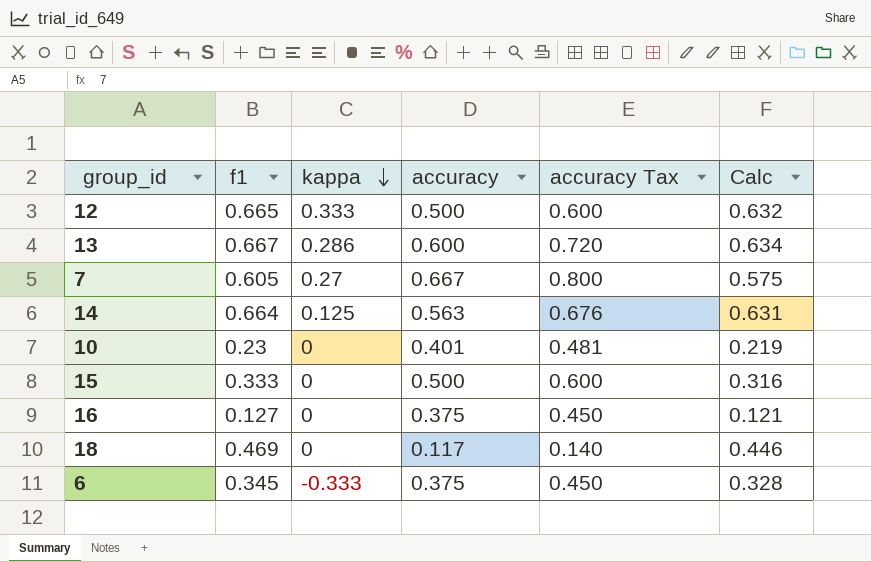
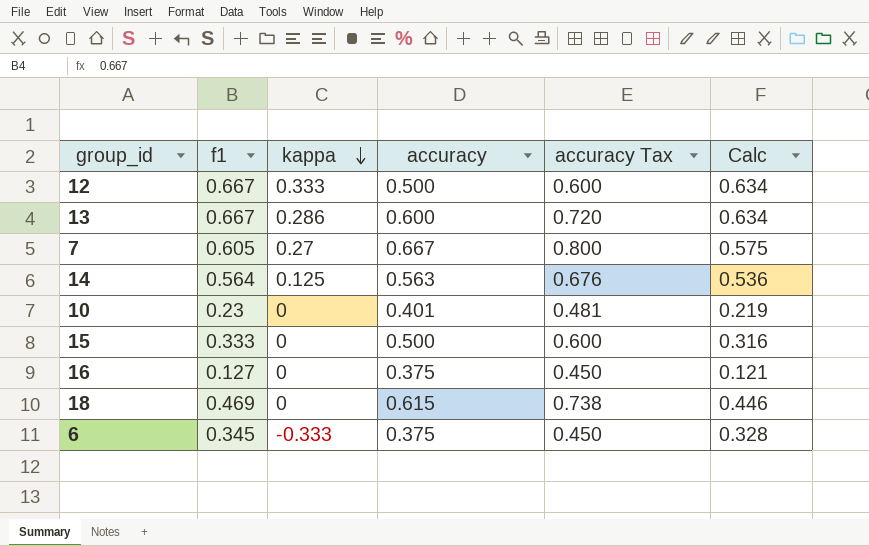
12 | f1: 0.665 -> 0.667
12 | Calc: 0.632 -> 0.634
14 | f1: 0.664 -> 0.564
14 | Calc: 0.631 -> 0.536
18 | accuracy: 0.117 -> 0.615
18 | accuracy Tax: 0.140 -> 0.738

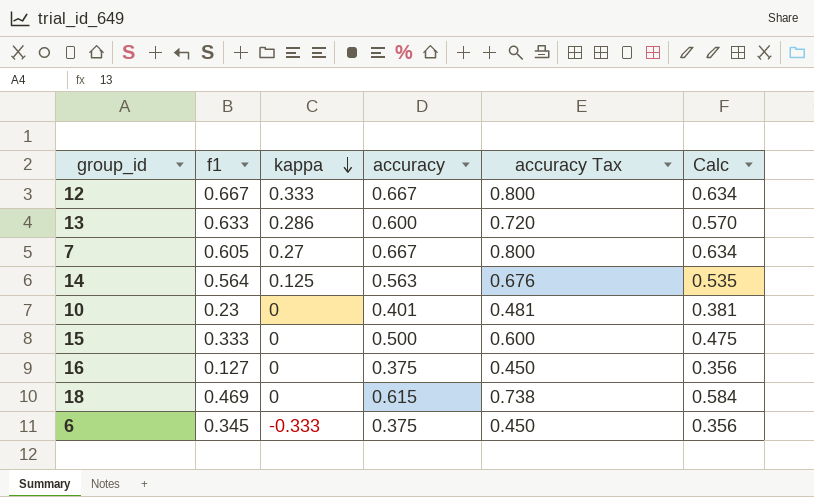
column Calc | formula: [f1] * 0.95 -> [accuracy] * 0.95
12 | accuracy: 0.500 -> 0.667
12 | accuracy Tax: 0.600 -> 0.800
13 | f1: 0.667 -> 0.633

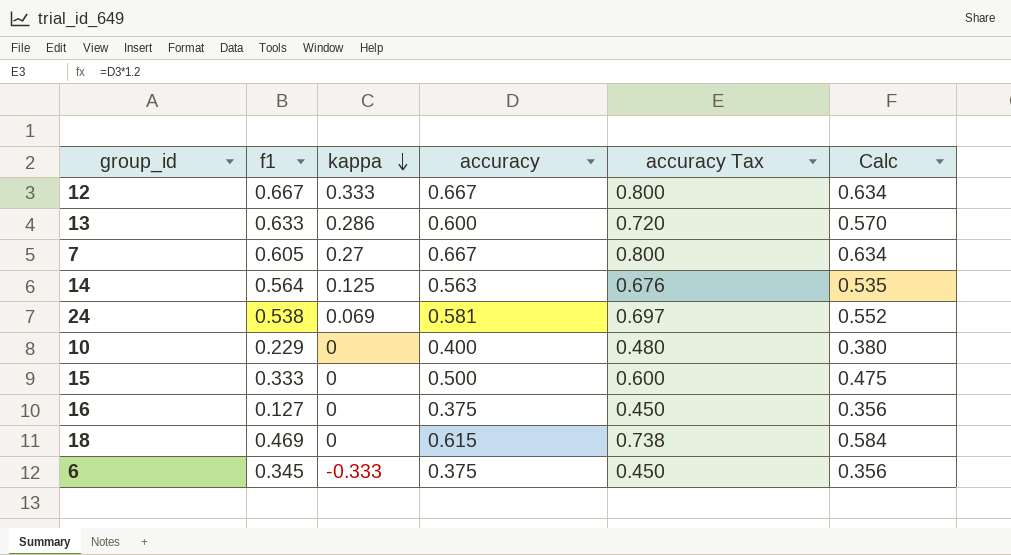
row 24: none -> 0.538 | 0.069 | 0.581 | 0.697 | 0.552
10 | f1: 0.23 -> 0.229
10 | accuracy: 0.401 -> 0.400
10 | accuracy Tax: 0.481 -> 0.480
10 | Calc: 0.381 -> 0.380

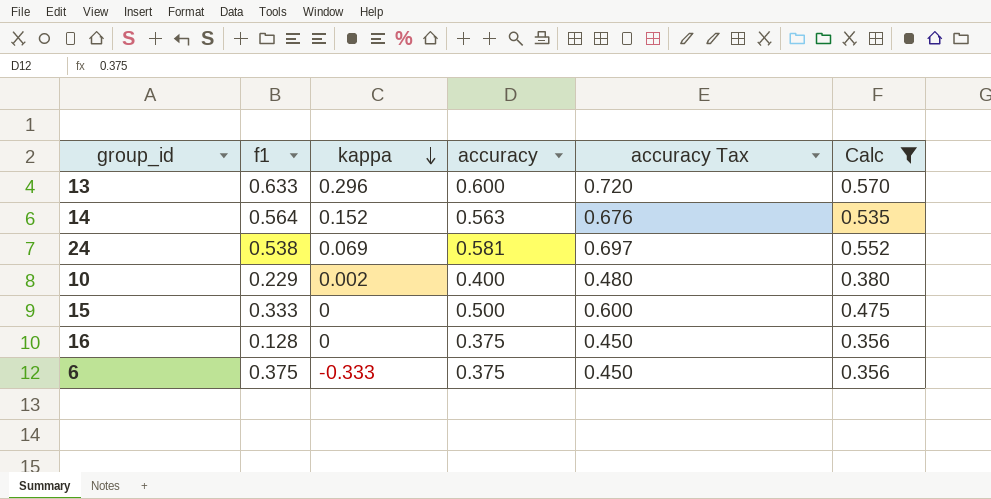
filter: none -> Calc <= 0.570
13 | kappa: 0.286 -> 0.296
14 | kappa: 0.125 -> 0.152
10 | kappa: 0 -> 0.002
16 | f1: 0.127 -> 0.128
6 | f1: 0.345 -> 0.375

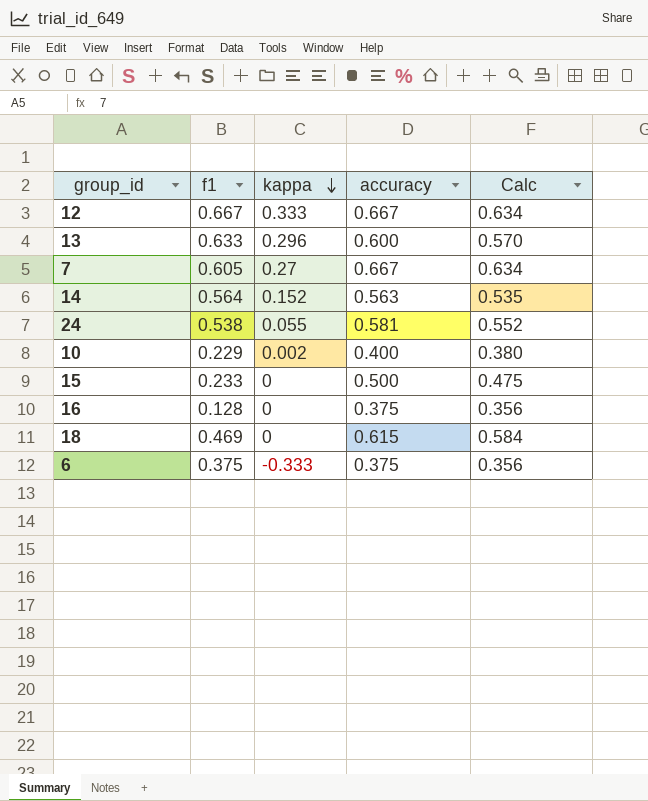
filter: Calc <= 0.570 -> none
column accuracy Tax | formula: [accuracy] * 1.2 -> none
24 | kappa: 0.069 -> 0.055
15 | f1: 0.333 -> 0.233

